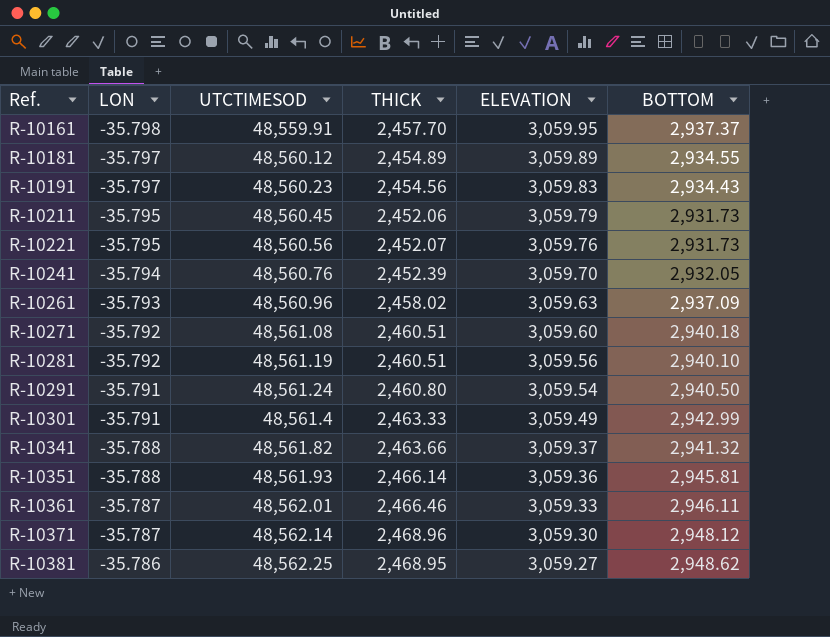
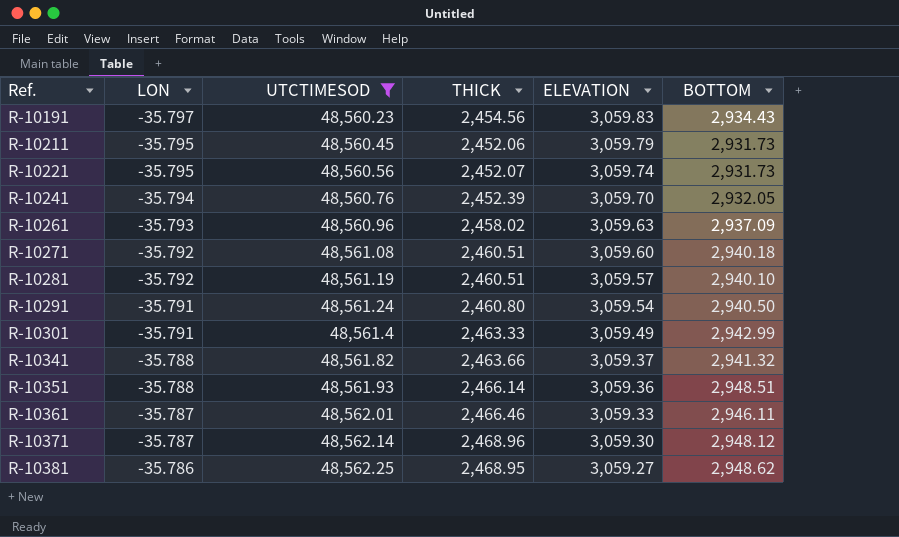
filter: none -> UTCTIMESOD >= 48,560.23
R-10221 | ELEVATION: 3,059.76 -> 3,059.74
R-10281 | ELEVATION: 3,059.56 -> 3,059.57
R-10351 | BOTTOM: 2,945.81 -> 2,948.51

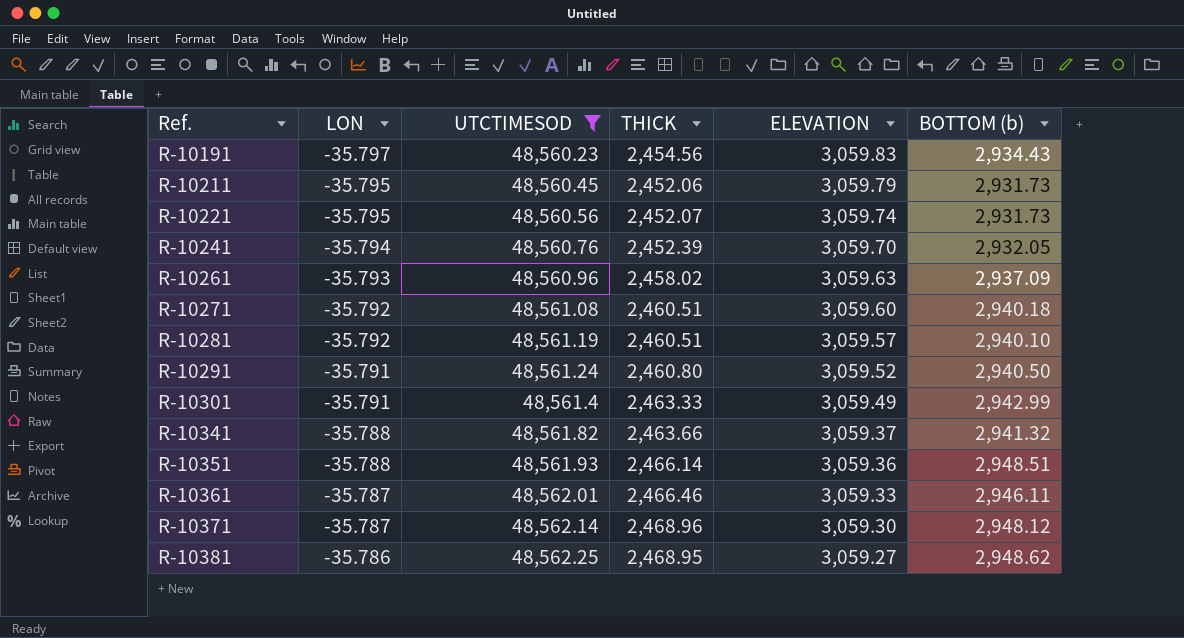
column name: BOTTOM -> BOTTOM (b)
R-10291 | ELEVATION: 3,059.54 -> 3,059.52

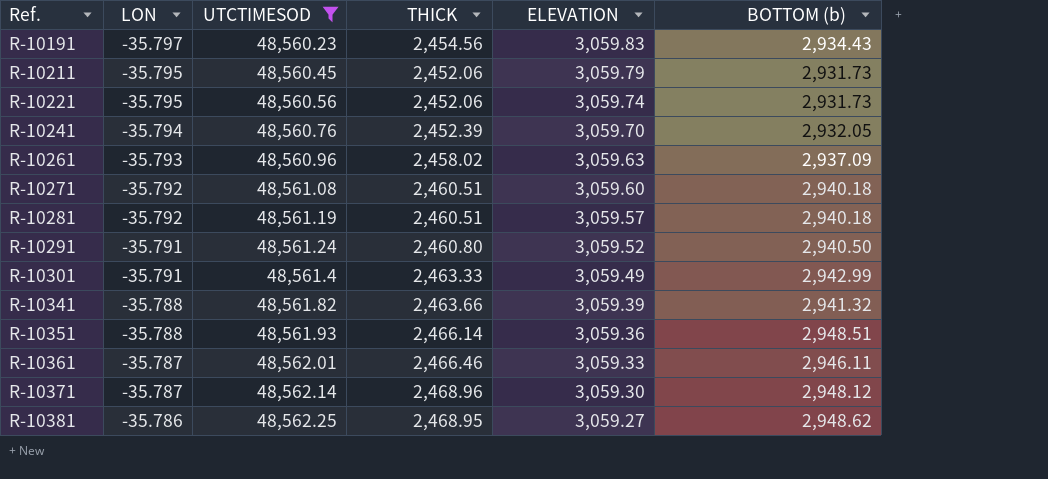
R-10221 | THICK: 2,452.07 -> 2,452.06
R-10281 | BOTTOM (b): 2,940.10 -> 2,940.18
R-10341 | ELEVATION: 3,059.37 -> 3,059.39

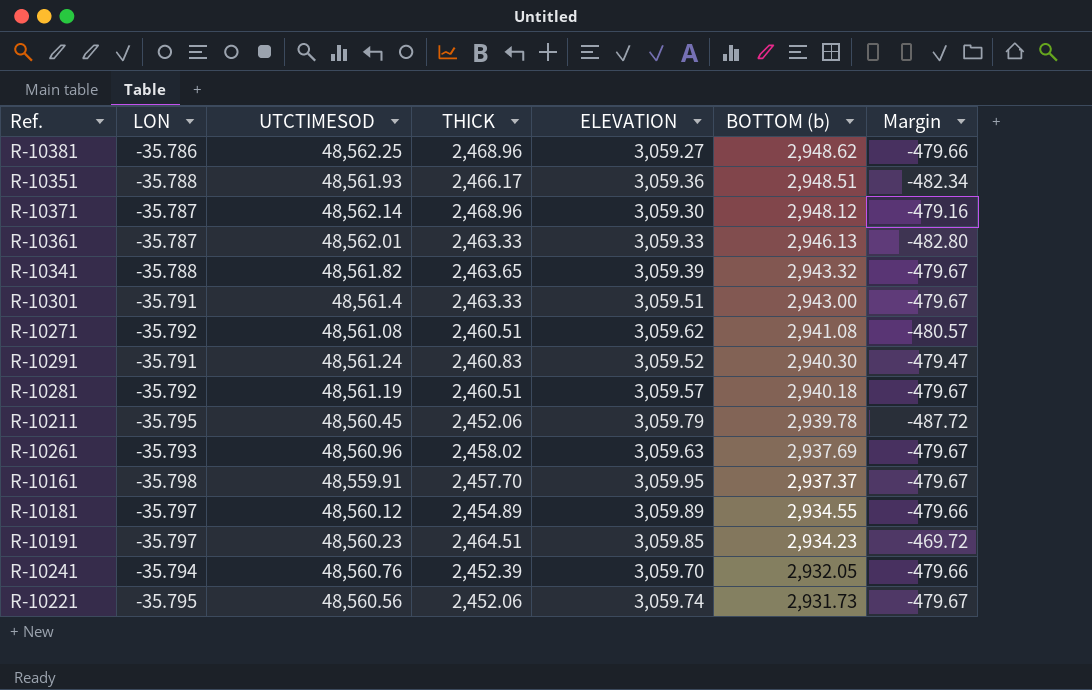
filter: UTCTIMESOD >= 48,560.23 -> none
row order: Ref. ascending -> BOTTOM (b) descending
column Margin | formula: none -> [THICK] - [BOTTOM (b)]
R-10381 | THICK: 2,468.95 -> 2,468.96
R-10351 | THICK: 2,466.14 -> 2,466.17
R-10361 | THICK: 2,466.46 -> 2,463.33
R-10361 | BOTTOM (b): 2,946.11 -> 2,946.13
R-10341 | THICK: 2,463.66 -> 2,463.65
R-10341 | BOTTOM (b): 2,941.32 -> 2,943.32
R-10301 | ELEVATION: 3,059.49 -> 3,059.51
R-10301 | BOTTOM (b): 2,942.99 -> 2,943.00
R-10271 | ELEVATION: 3,059.60 -> 3,059.62
R-10271 | BOTTOM (b): 2,940.18 -> 2,941.08
R-10291 | THICK: 2,460.80 -> 2,460.83
R-10291 | BOTTOM (b): 2,940.50 -> 2,940.30
R-10211 | BOTTOM (b): 2,931.73 -> 2,939.78
R-10261 | BOTTOM (b): 2,937.09 -> 2,937.69
R-10191 | THICK: 2,454.56 -> 2,464.51
R-10191 | ELEVATION: 3,059.83 -> 3,059.85
R-10191 | BOTTOM (b): 2,934.43 -> 2,934.23

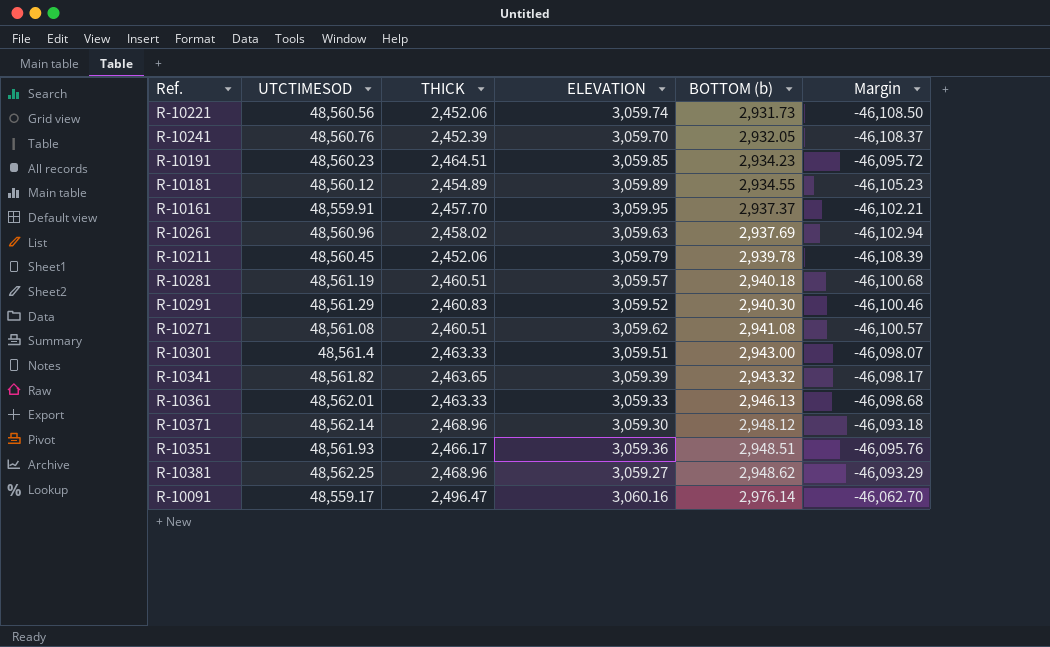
row order: BOTTOM (b) descending -> BOTTOM (b) ascending
column LON | position: 2 -> none
column Margin | formula: [THICK] - [BOTTOM (b)] -> [THICK] - [UTCTIMESOD]
R-10291 | UTCTIMESOD: 48,561.24 -> 48,561.29
row R-10091: none -> 48,559.17 | 2,496.47 | 3,060.16 | 2,976.14 | -46,062.70

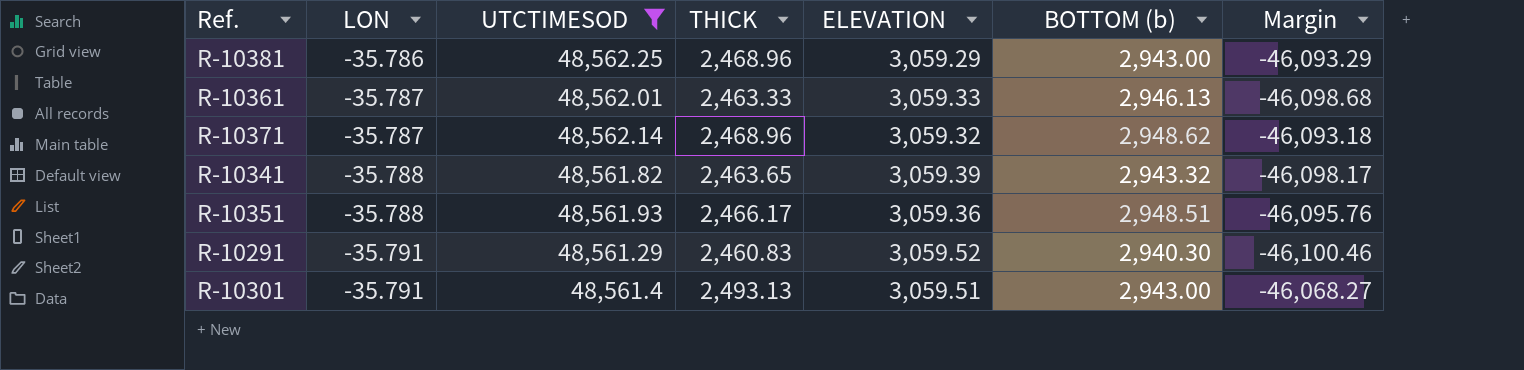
filter: none -> UTCTIMESOD >= 48,561.29
row order: BOTTOM (b) ascending -> LON descending
column LON | position: none -> 2
R-10381 | ELEVATION: 3,059.27 -> 3,059.29
R-10381 | BOTTOM (b): 2,948.62 -> 2,943.00
R-10371 | ELEVATION: 3,059.30 -> 3,059.32
R-10371 | BOTTOM (b): 2,948.12 -> 2,948.62
R-10301 | THICK: 2,463.33 -> 2,493.13
R-10301 | Margin: -46,098.07 -> -46,068.27

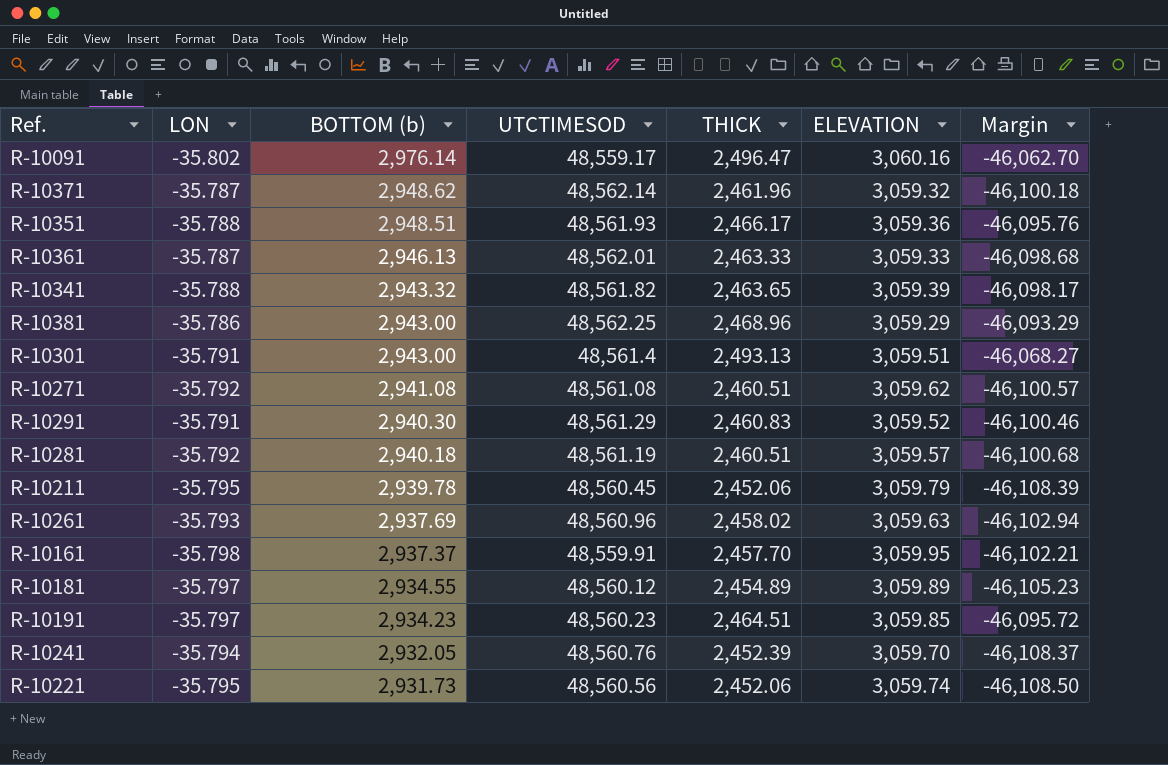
filter: UTCTIMESOD >= 48,561.29 -> none
row order: LON descending -> BOTTOM (b) descending
column BOTTOM (b) | position: 6 -> 3
R-10371 | THICK: 2,468.96 -> 2,461.96
R-10371 | Margin: -46,093.18 -> -46,100.18

